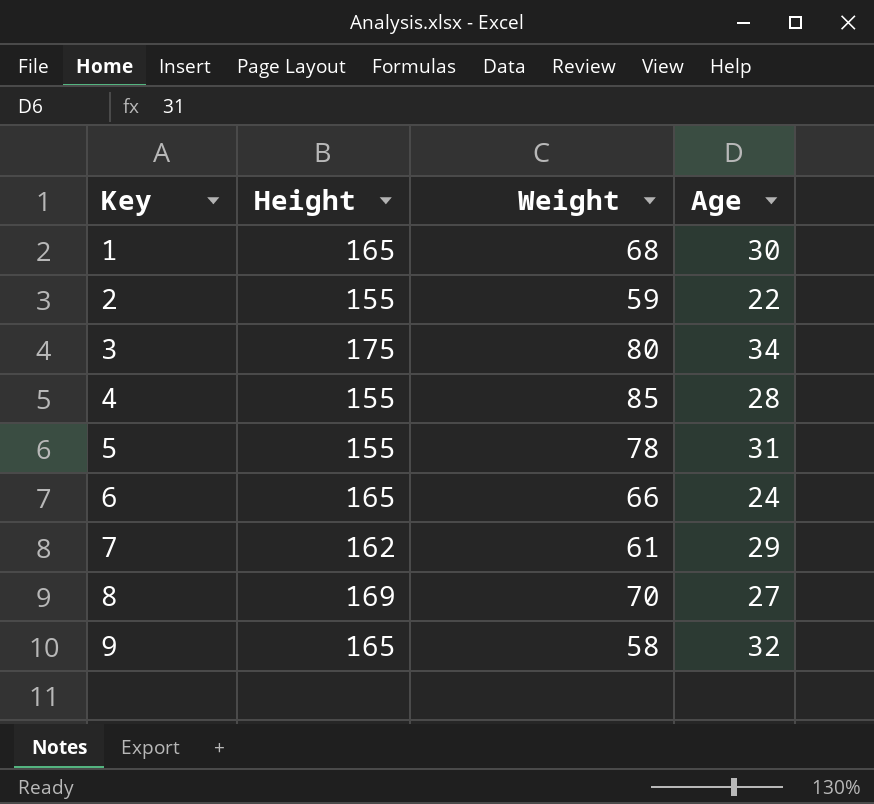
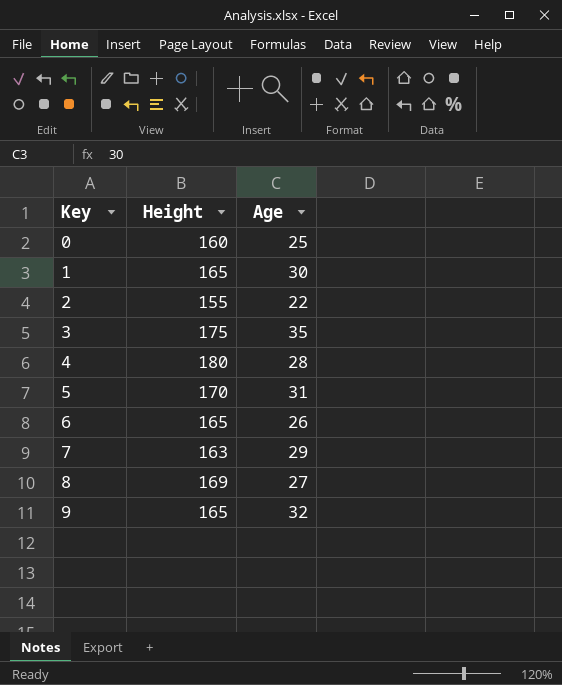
column Weight | position: 3 -> none
row 0: none -> 160 | 25
3 | Age: 34 -> 35
4 | Height: 155 -> 180
5 | Height: 155 -> 170
6 | Age: 24 -> 26
7 | Height: 162 -> 163

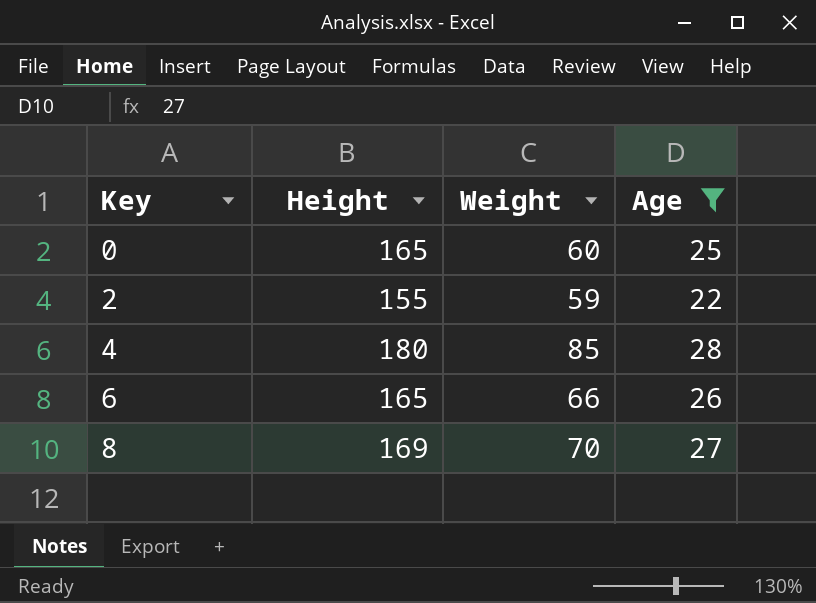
filter: none -> Age <= 28
column Weight | position: none -> 3
0 | Height: 160 -> 165

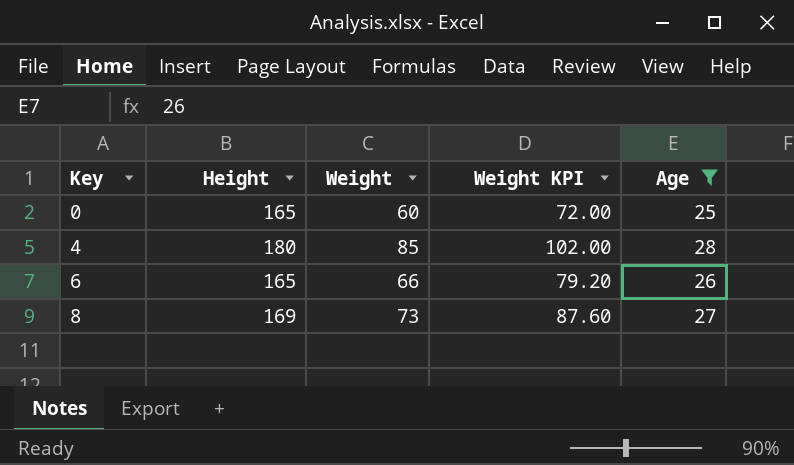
column Weight KPI | formula: none -> [Weight] * 1.2
row 2: 155 | 59 | 22 -> none
8 | Weight: 70 -> 73

